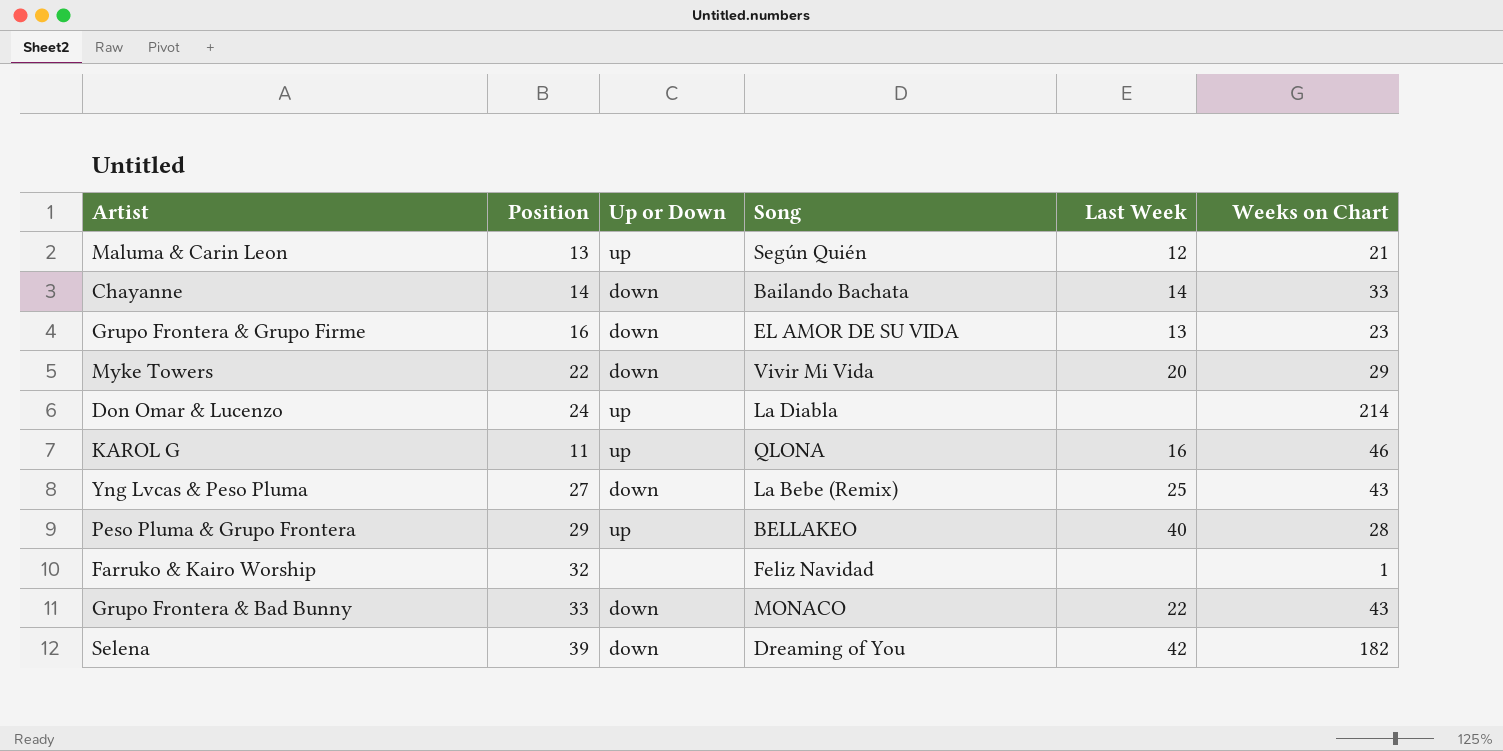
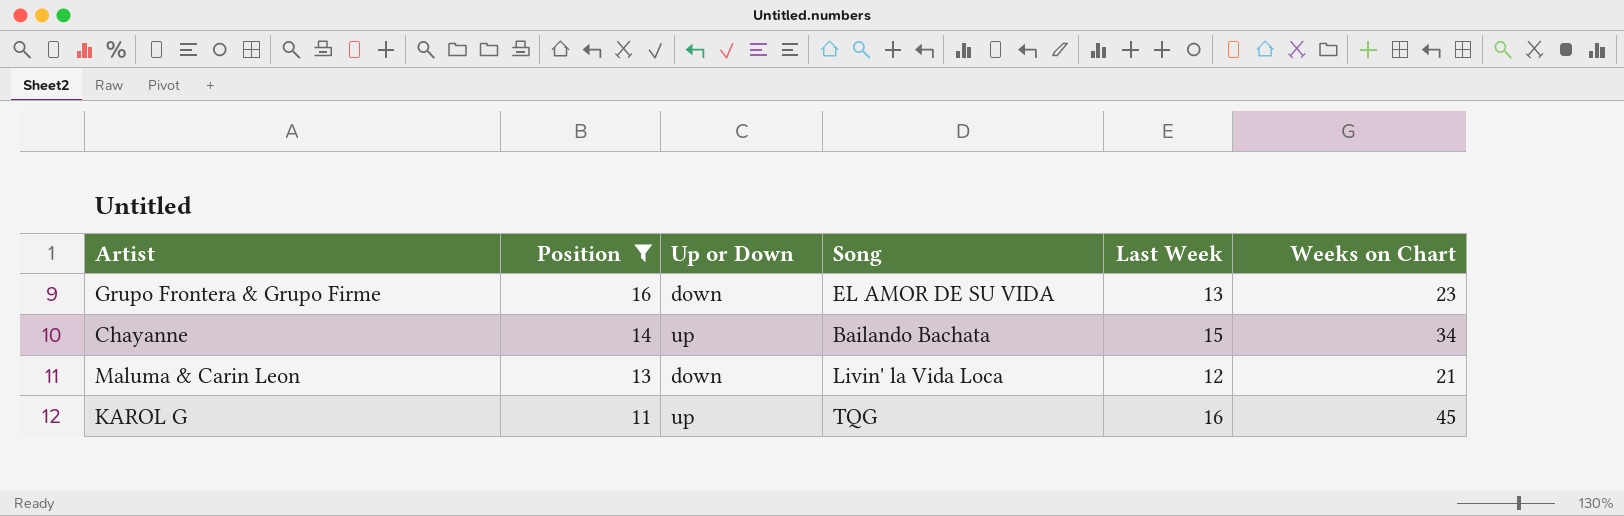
filter: none -> Position <= 16
row order: none -> Position descending
Chayanne | Up or Down: down -> up
Chayanne | Last Week: 14 -> 15
Chayanne | Weeks on Chart: 33 -> 34
Maluma & Carin Leon | Up or Down: up -> down
Maluma & Carin Leon | Song: Según Quién -> Livin' la Vida Loca
KAROL G | Song: QLONA -> TQG
KAROL G | Weeks on Chart: 46 -> 45

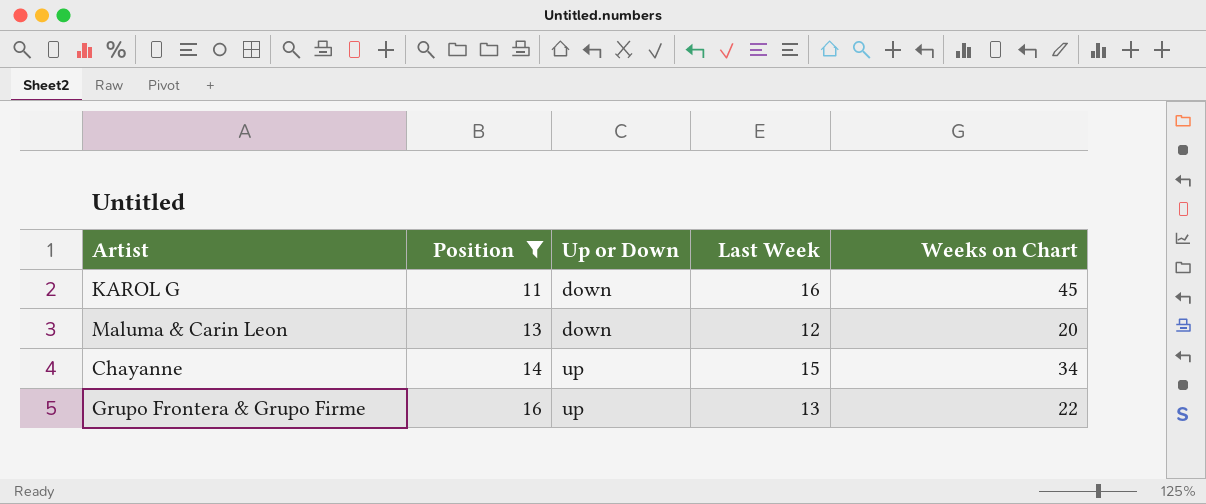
row order: Position descending -> Position ascending
column Song | position: 4 -> none
KAROL G | Up or Down: up -> down
Maluma & Carin Leon | Weeks on Chart: 21 -> 20
Grupo Frontera & Grupo Firme | Up or Down: down -> up
Grupo Frontera & Grupo Firme | Weeks on Chart: 23 -> 22

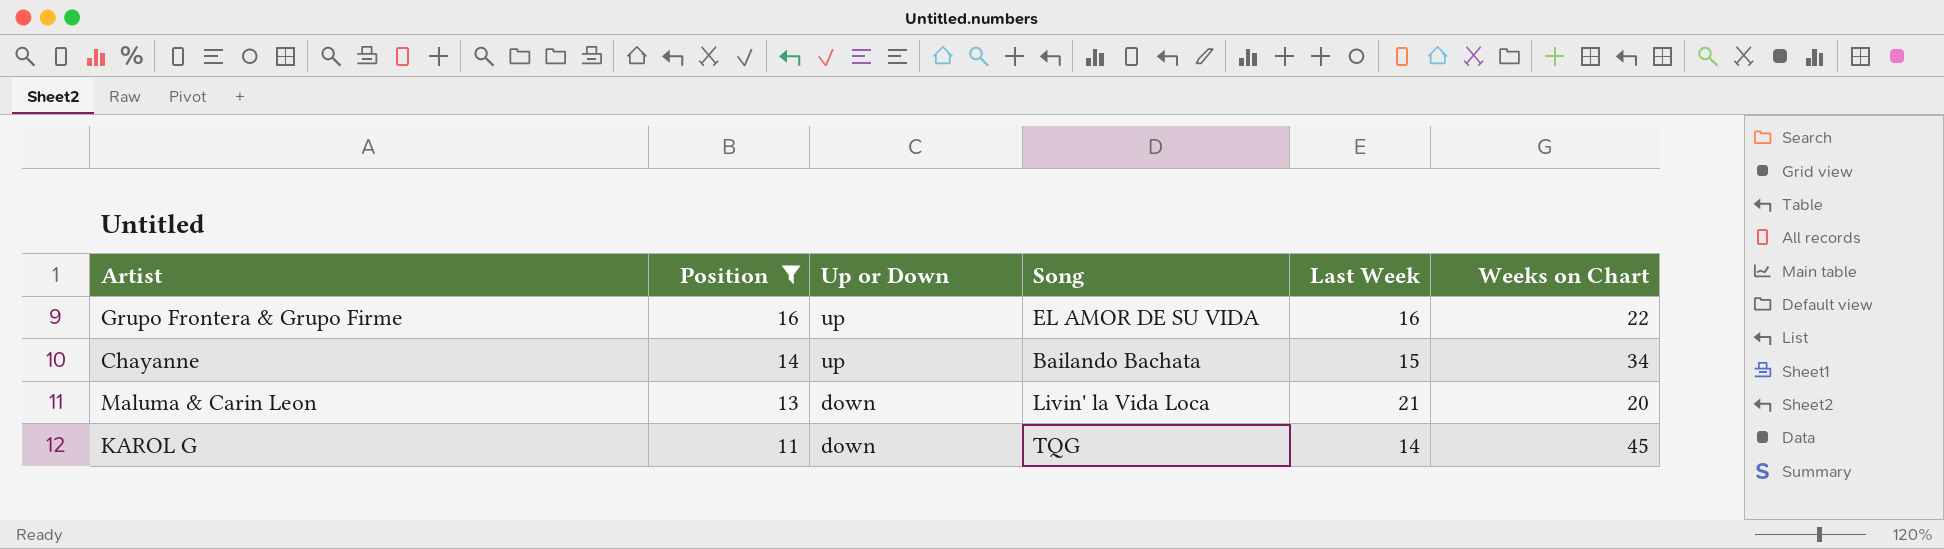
row order: Position ascending -> Position descending
column Song | position: none -> 4
Grupo Frontera & Grupo Firme | Last Week: 13 -> 16
Maluma & Carin Leon | Last Week: 12 -> 21
KAROL G | Last Week: 16 -> 14

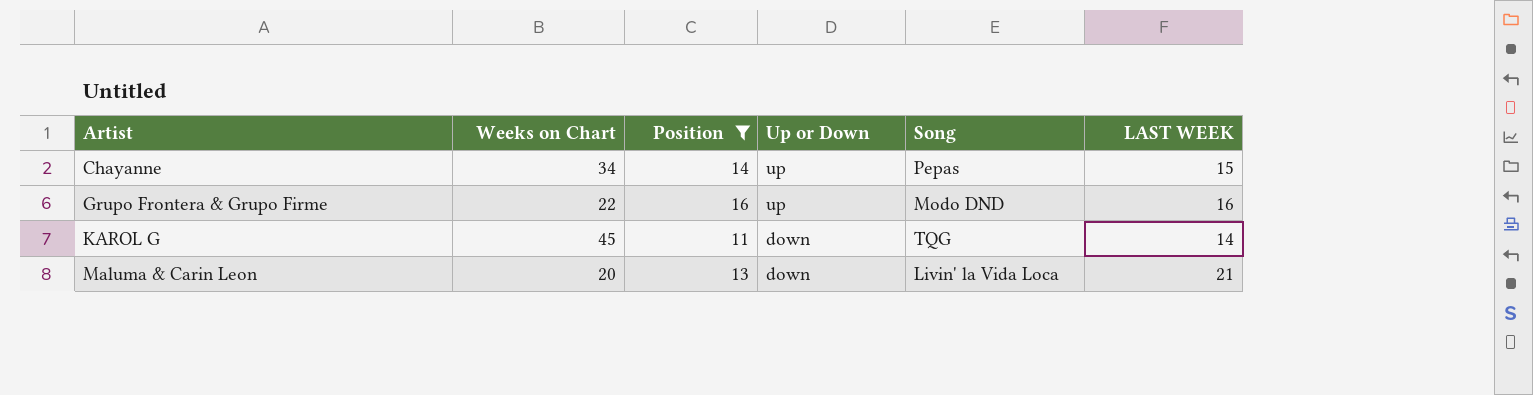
row order: Position descending -> Artist ascending
column Weeks on Chart | position: 6 -> 2
column name: Last Week -> LAST WEEK
Chayanne | Song: Bailando Bachata -> Pepas
Grupo Frontera & Grupo Firme | Song: EL AMOR DE SU VIDA -> Modo DND

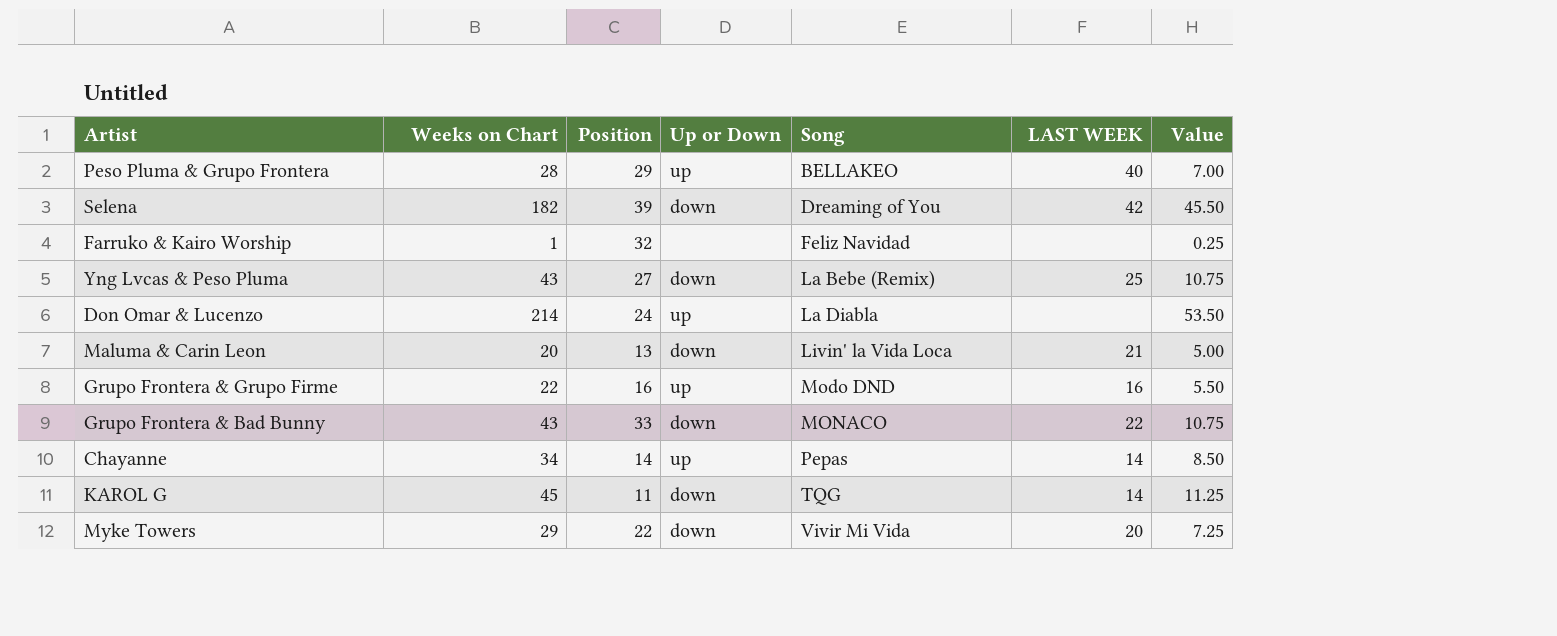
filter: Position <= 16 -> none
row order: Artist ascending -> Song ascending
column Value | formula: none -> [Weeks on Chart] * 0.25
Chayanne | LAST WEEK: 15 -> 14

